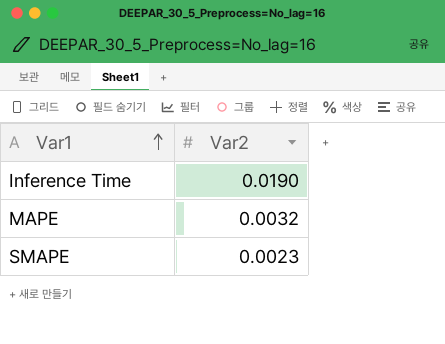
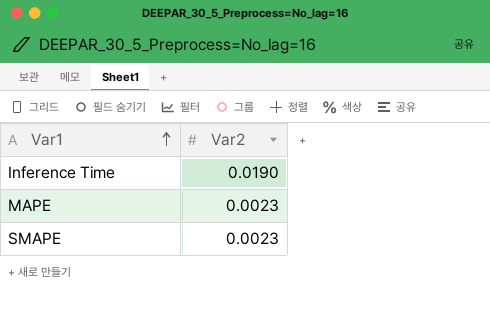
MAPE | Var2: 0.0032 -> 0.0023

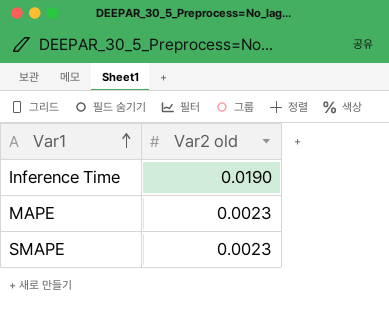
column name: Var2 -> Var2 old

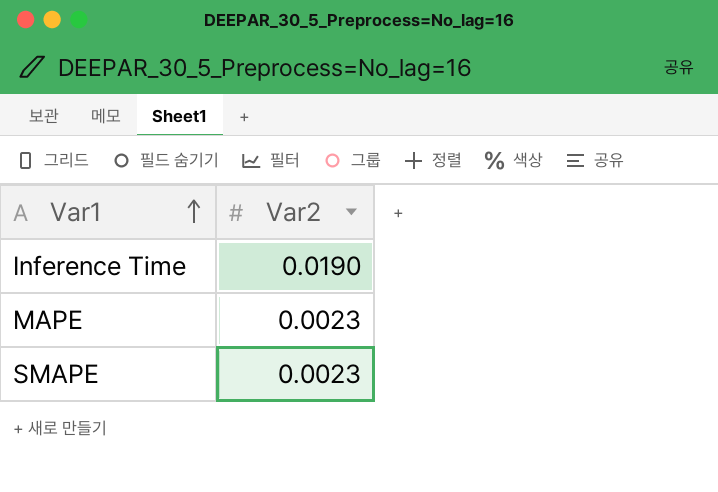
column name: Var2 old -> Var2

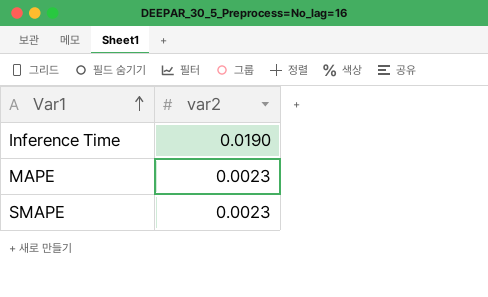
column name: Var2 -> var2

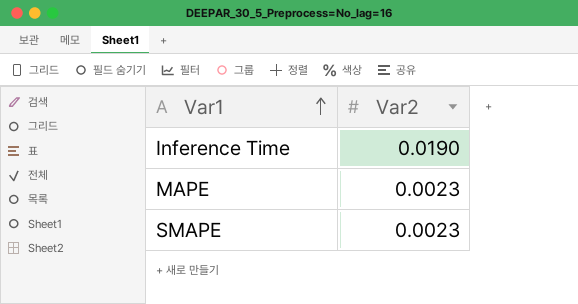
column name: var2 -> Var2

